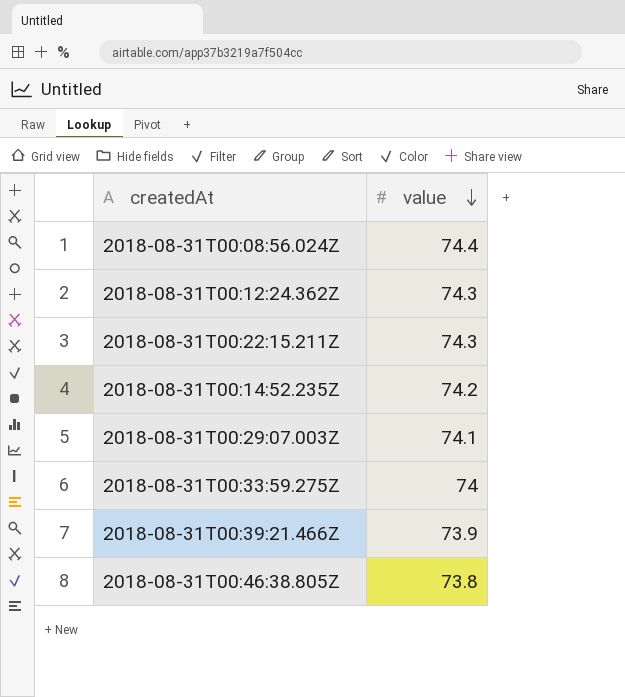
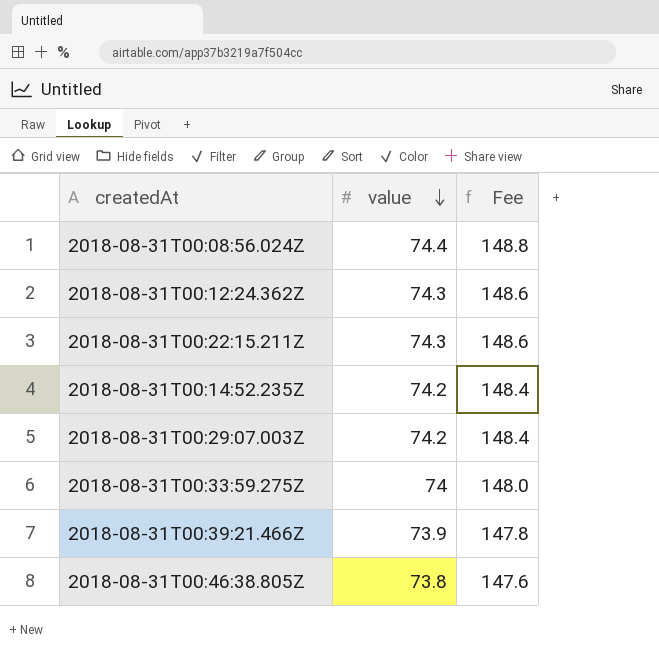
column Fee | formula: none -> [value] * 2
2018-08-31T00:29:07.003Z | value: 74.1 -> 74.2

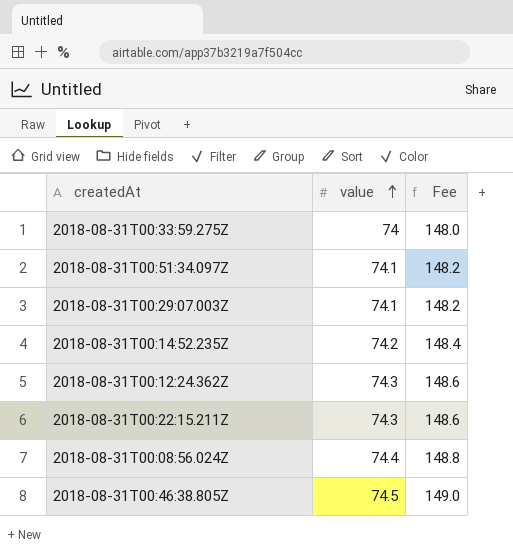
row order: value descending -> value ascending
row 2018-08-31T00:39:21.466Z: 73.9 | 147.8 -> none
row 2018-08-31T00:51:34.097Z: none -> 74.1 | 148.2
2018-08-31T00:29:07.003Z | value: 74.2 -> 74.1
2018-08-31T00:29:07.003Z | Fee: 148.4 -> 148.2
2018-08-31T00:46:38.805Z | value: 73.8 -> 74.5
2018-08-31T00:46:38.805Z | Fee: 147.6 -> 149.0

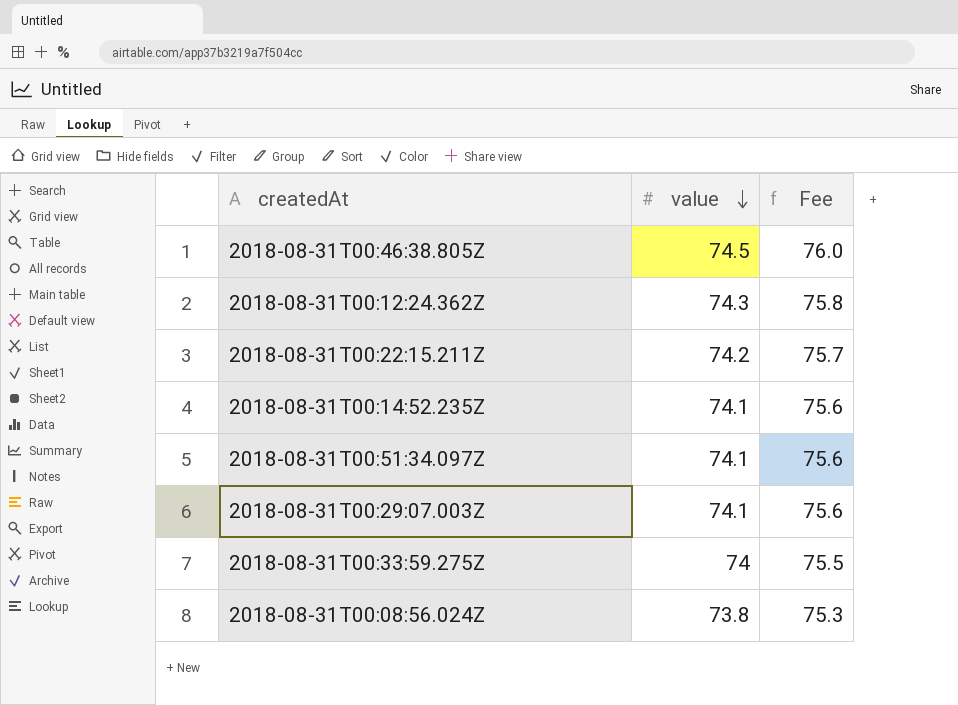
row order: value ascending -> value descending
column Fee | formula: [value] * 2 -> [value] * 1.02
2018-08-31T00:22:15.211Z | value: 74.3 -> 74.2
2018-08-31T00:14:52.235Z | value: 74.2 -> 74.1
2018-08-31T00:08:56.024Z | value: 74.4 -> 73.8

